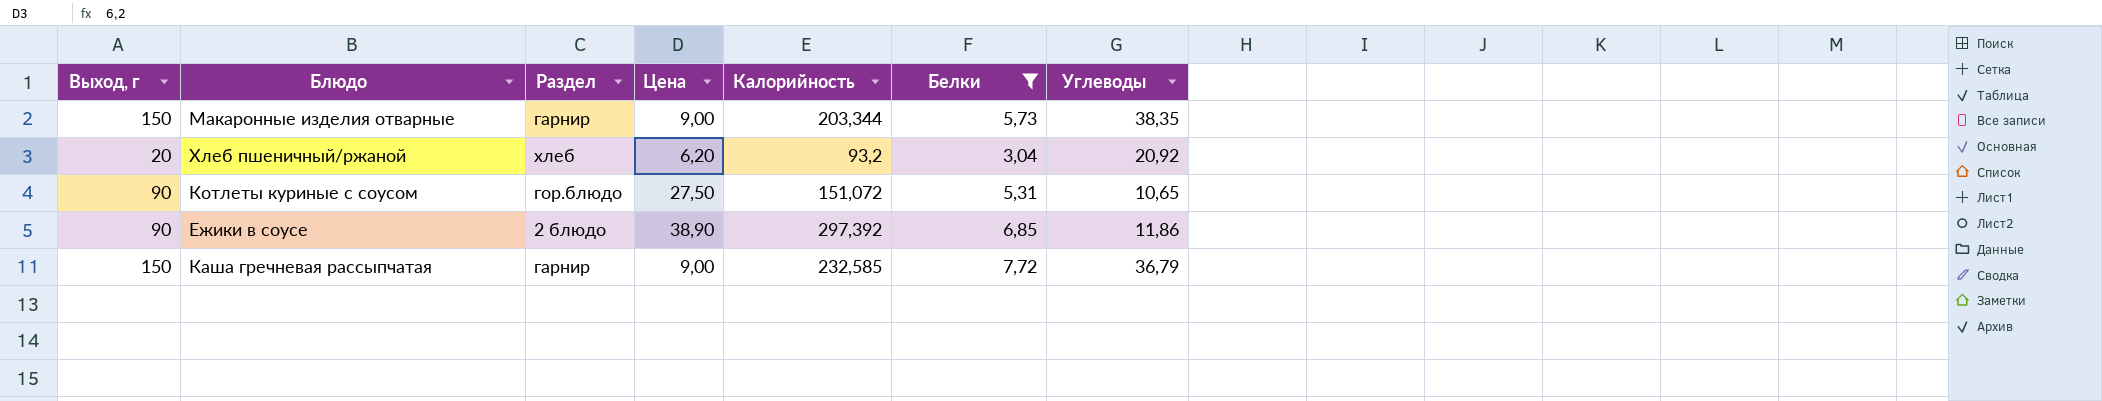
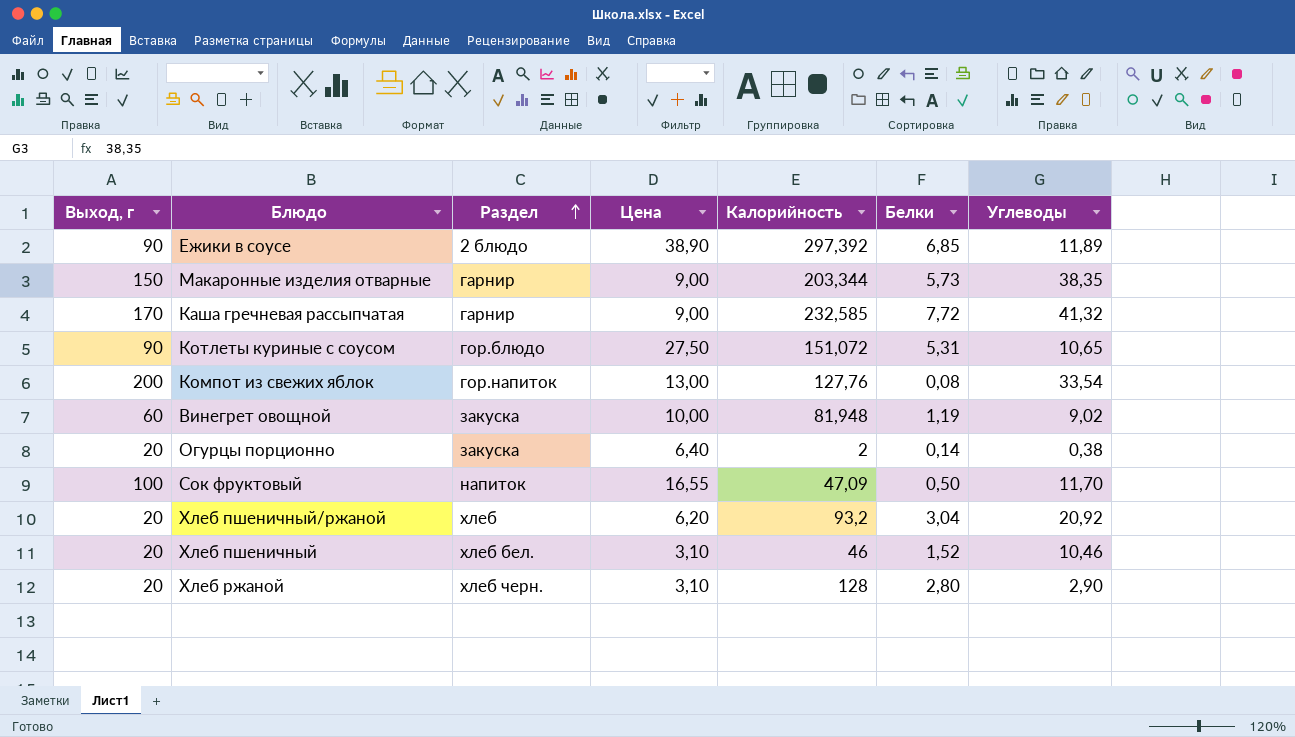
filter: Белки >= 3,04 -> none
row order: none -> Раздел ascending
Ежики в соусе | Углеводы: 11,86 -> 11,89
Каша гречневая рассыпчатая | Выход, г: 150 -> 170
Каша гречневая рассыпчатая | Углеводы: 36,79 -> 41,32

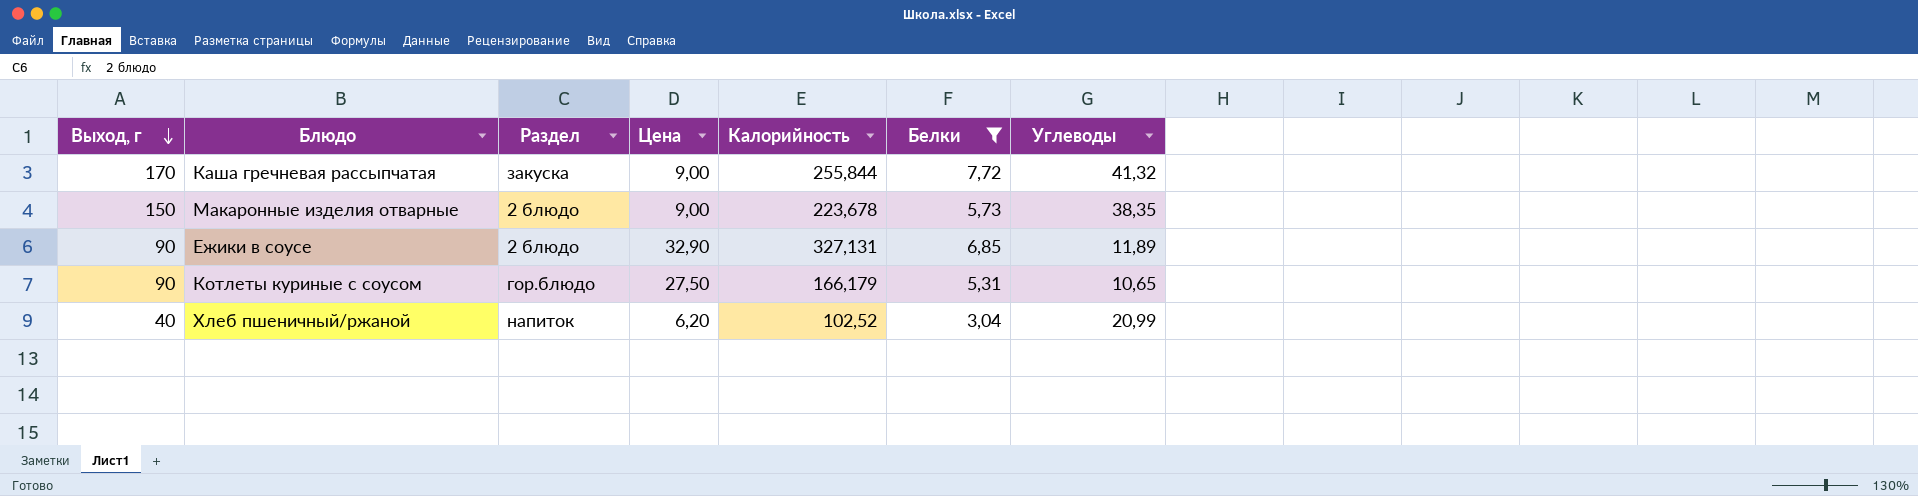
filter: none -> Белки >= 3,04
row order: Раздел ascending -> Выход, г descending
Каша гречневая рассыпчатая | Раздел: гарнир -> закуска
Каша гречневая рассыпчатая | Калорийность: 232,585 -> 255,844
Макаронные изделия отварные | Раздел: гарнир -> 2 блюдо
Макаронные изделия отварные | Калорийность: 203,344 -> 223,678
Ежики в соусе | Цена: 38,90 -> 32,90
Ежики в соусе | Калорийность: 297,392 -> 327,131
Котлеты куриные с соусом | Калорийность: 151,072 -> 166,179
Хлеб пшеничный/ржаной | Выход, г: 20 -> 40
Хлеб пшеничный/ржаной | Раздел: хлеб -> напиток
Хлеб пшеничный/ржаной | Калорийность: 93,2 -> 102,52
Хлеб пшеничный/ржаной | Углеводы: 20,92 -> 20,99

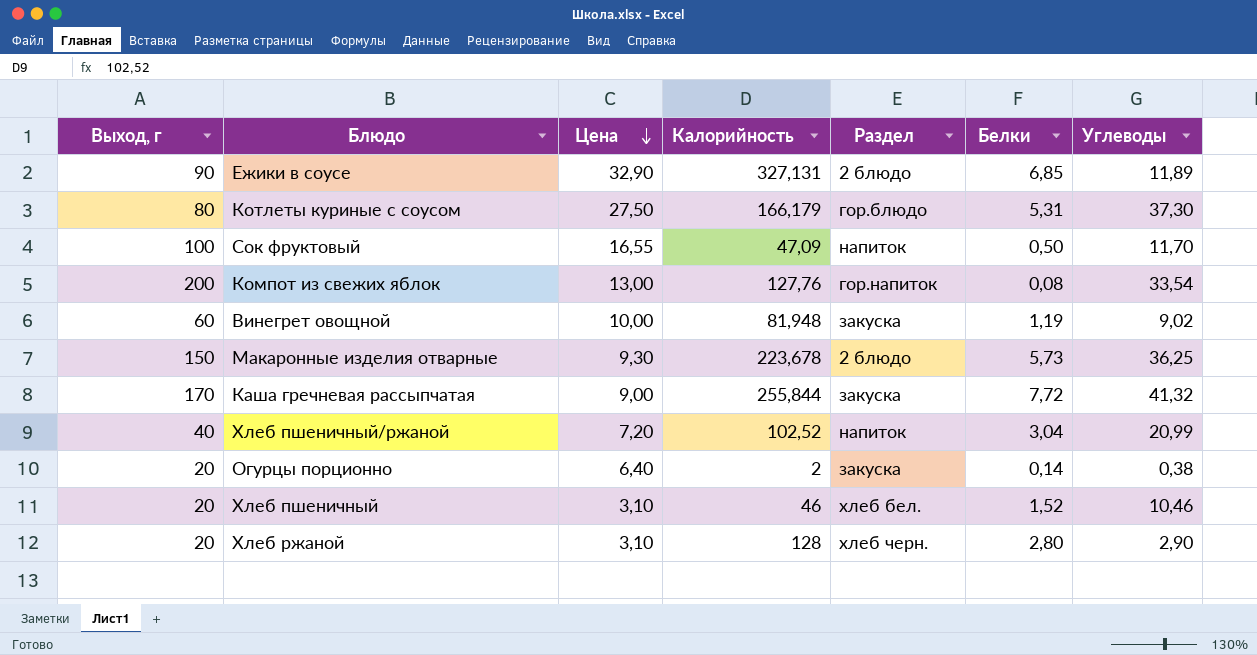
filter: Белки >= 3,04 -> none
row order: Выход, г descending -> Цена descending
column Раздел | position: 3 -> 5
Котлеты куриные с соусом | Выход, г: 90 -> 80
Котлеты куриные с соусом | Углеводы: 10,65 -> 37,30
Макаронные изделия отварные | Цена: 9,00 -> 9,30
Макаронные изделия отварные | Углеводы: 38,35 -> 36,25
Хлеб пшеничный/ржаной | Цена: 6,20 -> 7,20

